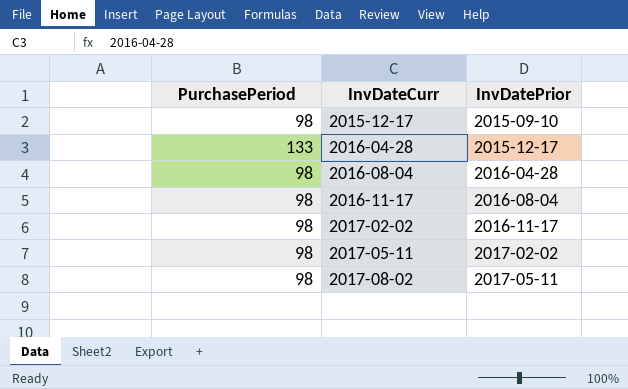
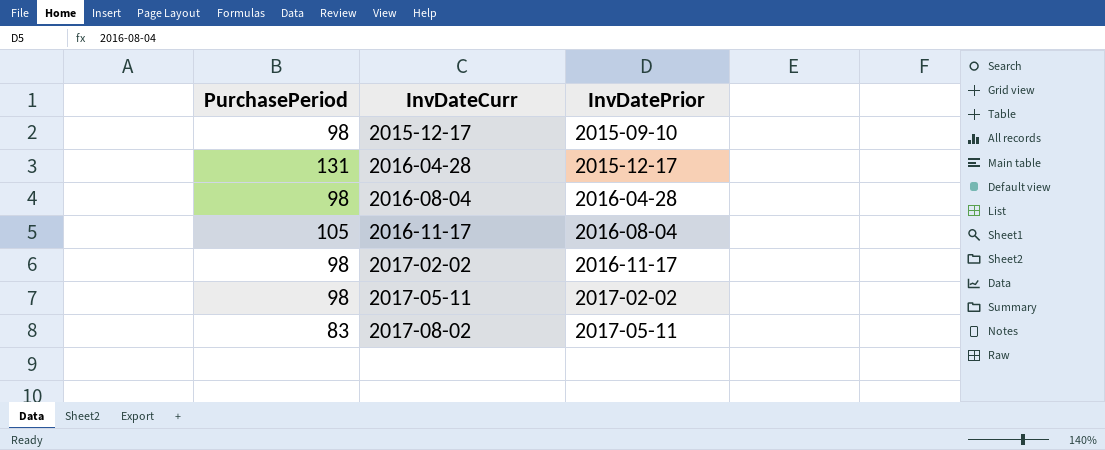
2016-04-28 | PurchasePeriod: 133 -> 131
2016-11-17 | PurchasePeriod: 98 -> 105
2017-08-02 | PurchasePeriod: 98 -> 83

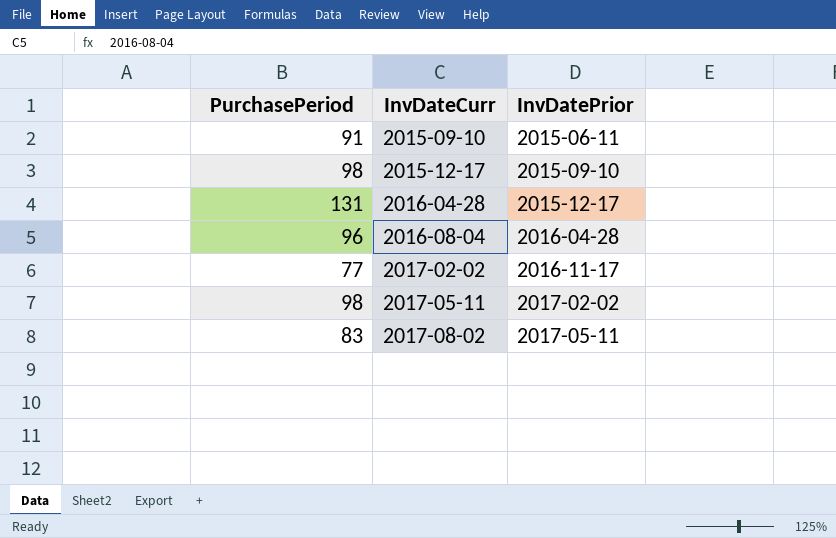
row 2016-11-17: 105 | 2016-08-04 -> none
row 2015-09-10: none -> 91 | 2015-06-11
2016-08-04 | PurchasePeriod: 98 -> 96
2017-02-02 | PurchasePeriod: 98 -> 77

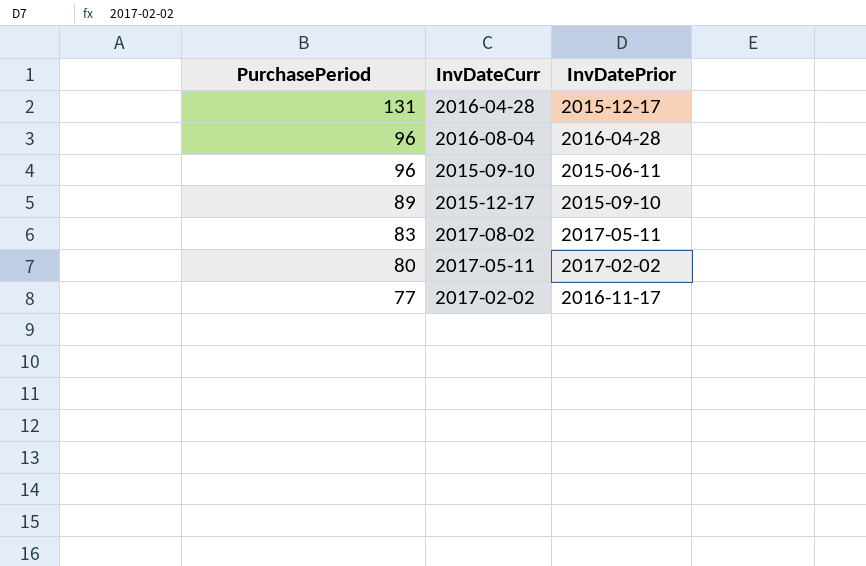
row order: InvDateCurr ascending -> PurchasePeriod descending
2015-09-10 | PurchasePeriod: 91 -> 96
2015-12-17 | PurchasePeriod: 98 -> 89
2017-05-11 | PurchasePeriod: 98 -> 80

